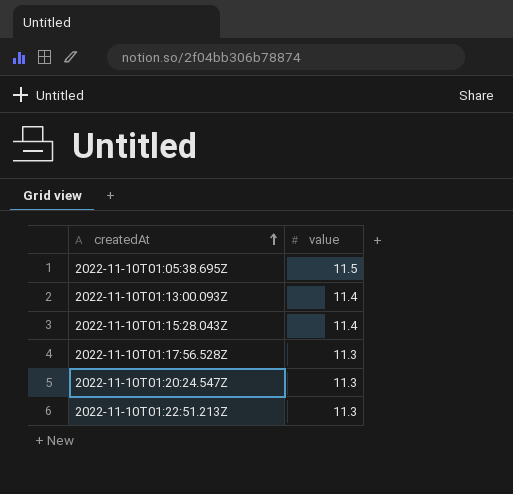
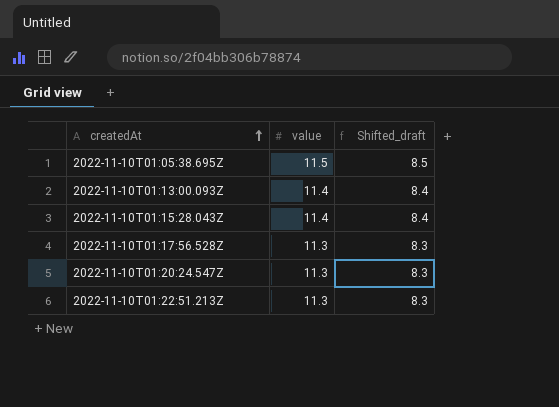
column Shifted_draft | formula: none -> [value] - 3

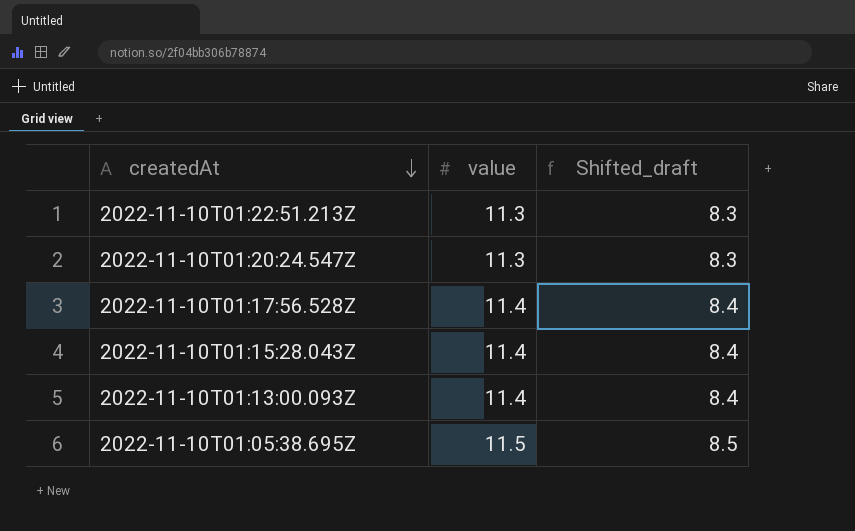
row order: createdAt ascending -> createdAt descending
2022-11-10T01:17:56.528Z | value: 11.3 -> 11.4
2022-11-10T01:17:56.528Z | Shifted_draft: 8.3 -> 8.4

